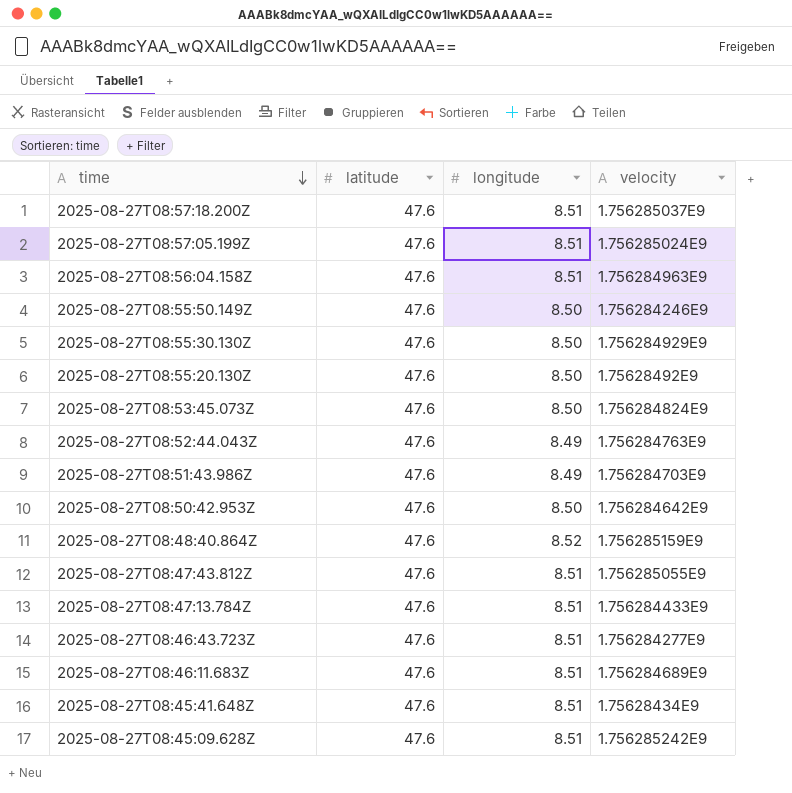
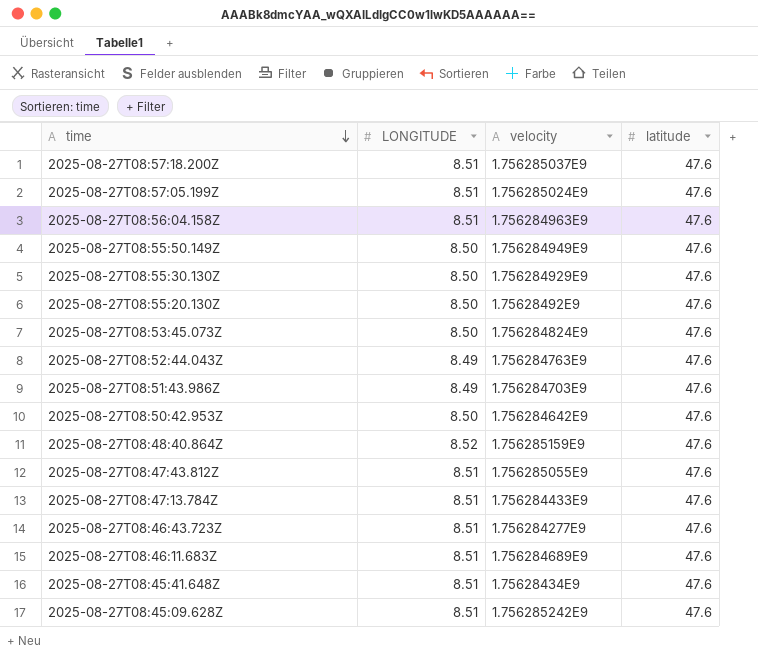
column name: longitude -> LONGITUDE
column latitude | position: 2 -> 4
2025-08-27T08:55:50.149Z | velocity: 1.756284246E9 -> 1.756284949E9

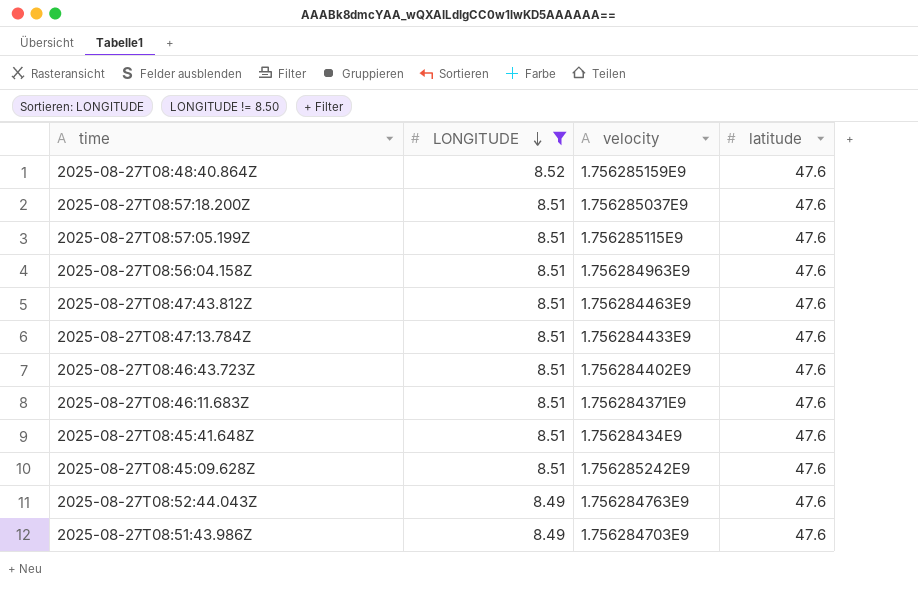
filter: none -> LONGITUDE != 8.50
row order: time descending -> LONGITUDE descending
2025-08-27T08:57:05.199Z | velocity: 1.756285024E9 -> 1.756285115E9
2025-08-27T08:47:43.812Z | velocity: 1.756285055E9 -> 1.756284463E9
2025-08-27T08:46:43.723Z | velocity: 1.756284277E9 -> 1.756284402E9
2025-08-27T08:46:11.683Z | velocity: 1.756284689E9 -> 1.756284371E9

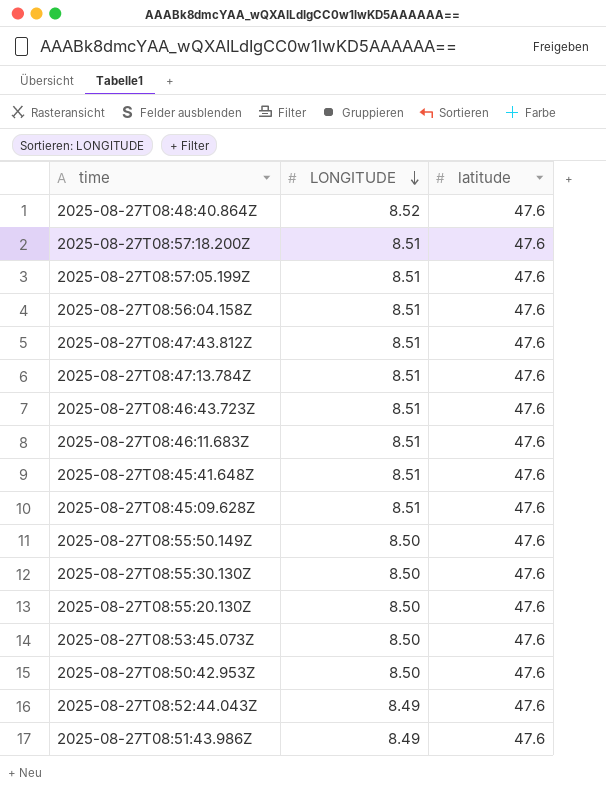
filter: LONGITUDE != 8.50 -> none
column velocity | position: 3 -> none

